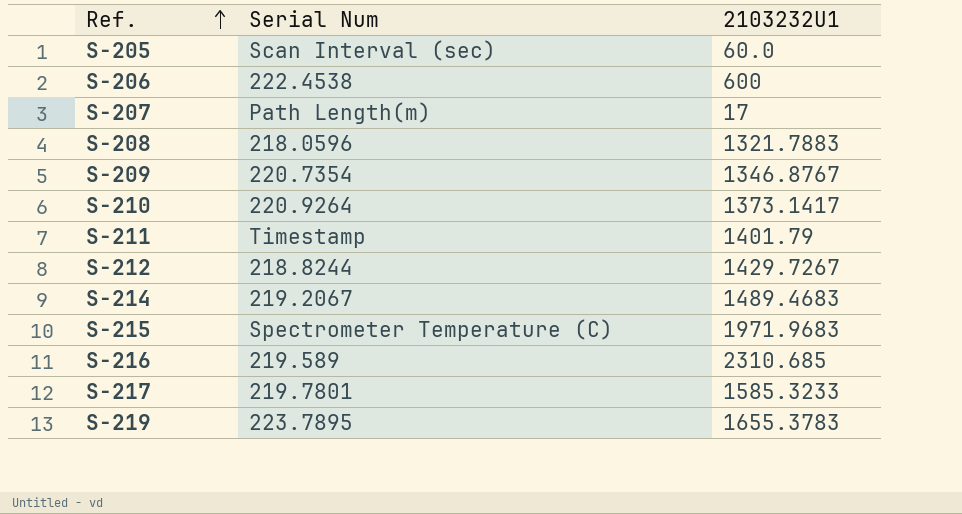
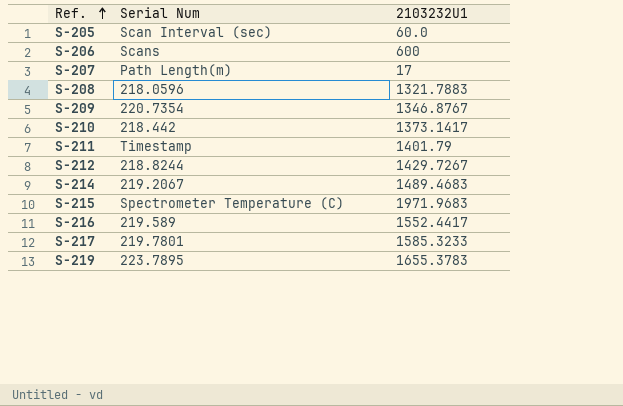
S-206 | Serial Num: 222.4538 -> Scans
S-210 | Serial Num: 220.9264 -> 218.442
S-216 | 2103232U1: 2310.685 -> 1552.4417

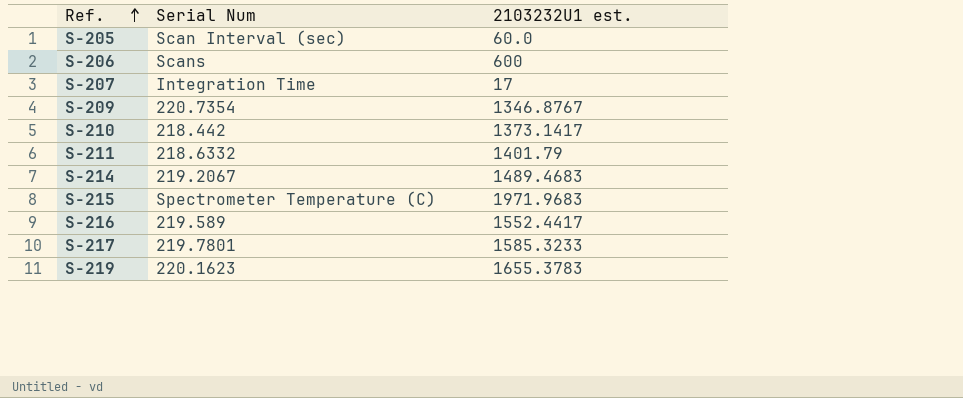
column name: 2103232U1 -> 2103232U1 est.
row S-208: 218.0596 | 1321.7883 -> none
row S-212: 218.8244 | 1429.7267 -> none
S-207 | Serial Num: Path Length(m) -> Integration Time
S-211 | Serial Num: Timestamp -> 218.6332
S-219 | Serial Num: 223.7895 -> 220.1623

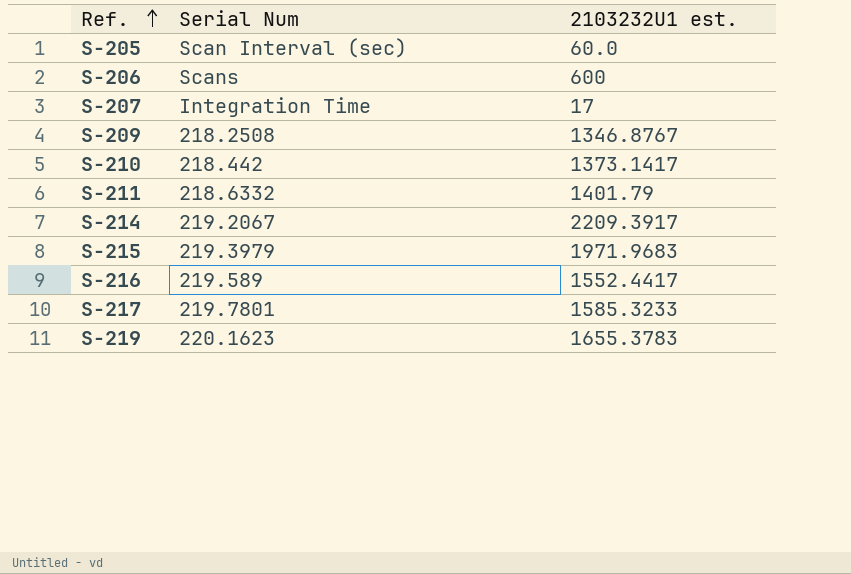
S-209 | Serial Num: 220.7354 -> 218.2508
S-214 | 2103232U1 est.: 1489.4683 -> 2209.3917
S-215 | Serial Num: Spectrometer Temperature (C) -> 219.3979

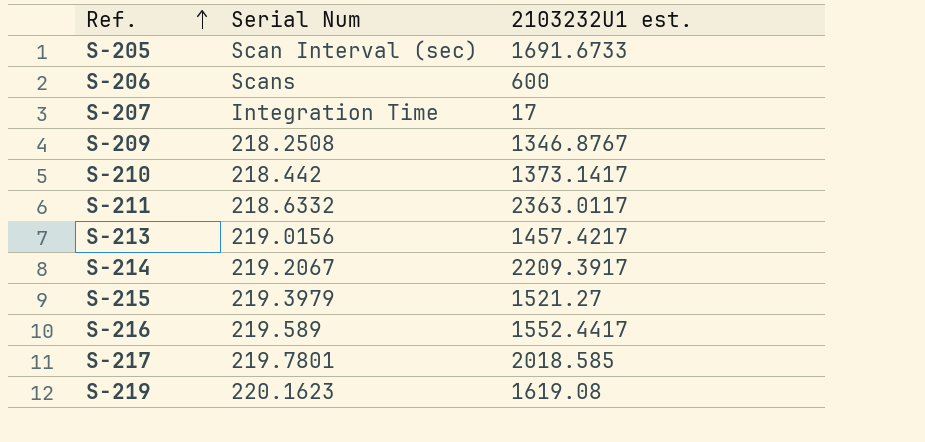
S-205 | 2103232U1 est.: 60.0 -> 1691.6733
S-211 | 2103232U1 est.: 1401.79 -> 2363.0117
row S-213: none -> 219.0156 | 1457.4217
S-215 | 2103232U1 est.: 1971.9683 -> 1521.27
S-217 | 2103232U1 est.: 1585.3233 -> 2018.585
S-219 | 2103232U1 est.: 1655.3783 -> 1619.08

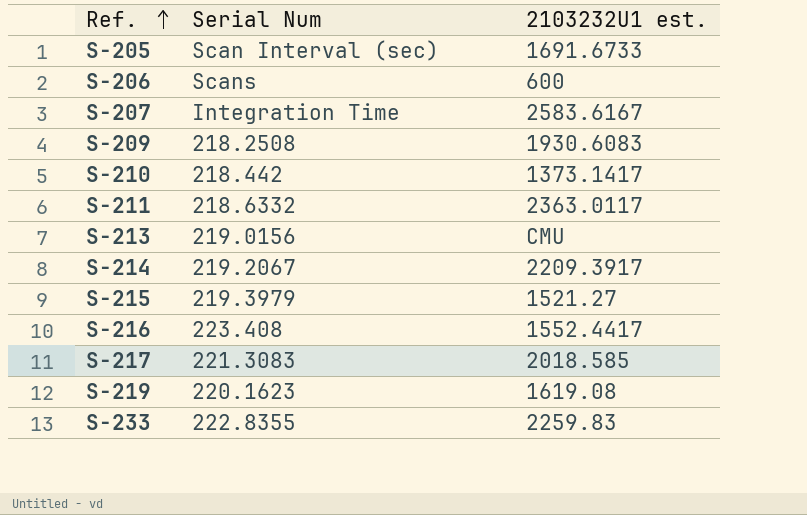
S-207 | 2103232U1 est.: 17 -> 2583.6167
S-209 | 2103232U1 est.: 1346.8767 -> 1930.6083
S-213 | 2103232U1 est.: 1457.4217 -> CMU
S-216 | Serial Num: 219.589 -> 223.408
S-217 | Serial Num: 219.7801 -> 221.3083
row S-233: none -> 222.8355 | 2259.83

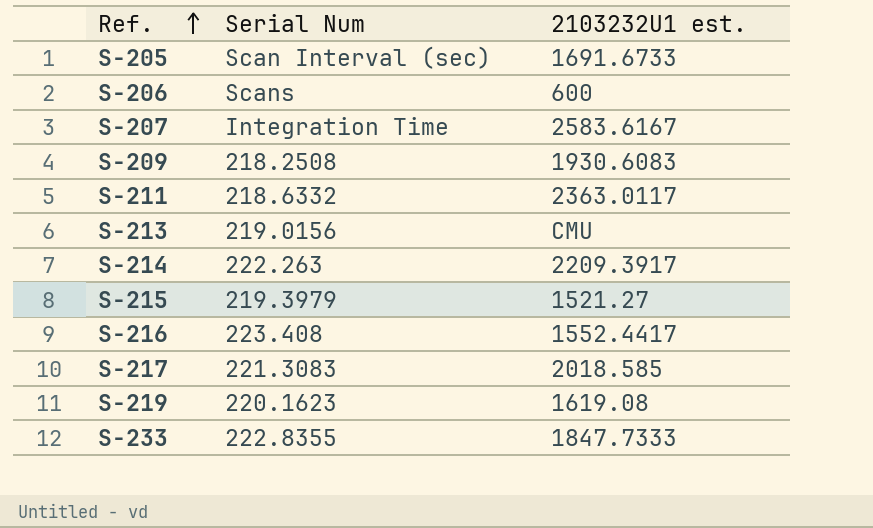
row S-210: 218.442 | 1373.1417 -> none
S-214 | Serial Num: 219.2067 -> 222.263
S-233 | 2103232U1 est.: 2259.83 -> 1847.7333

